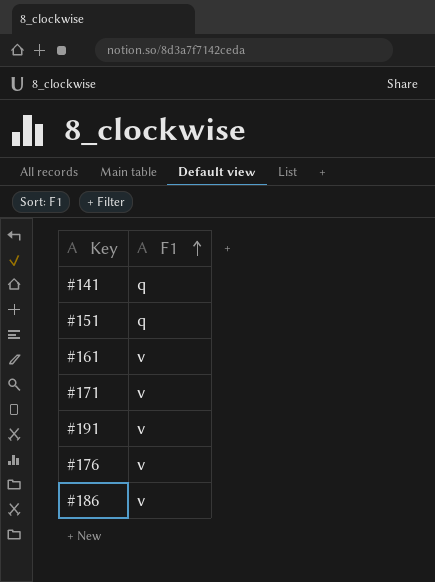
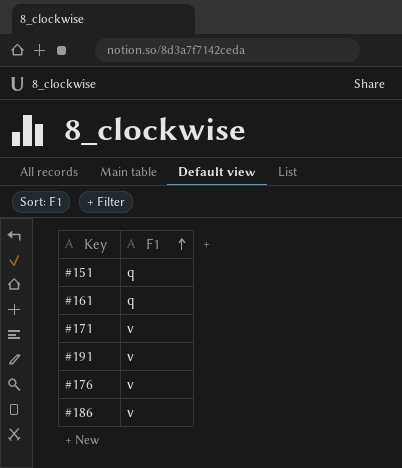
row #141: q -> none
#161 | F1: v -> q

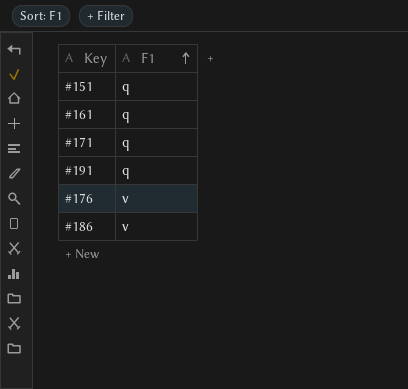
#171 | F1: v -> q
#191 | F1: v -> q

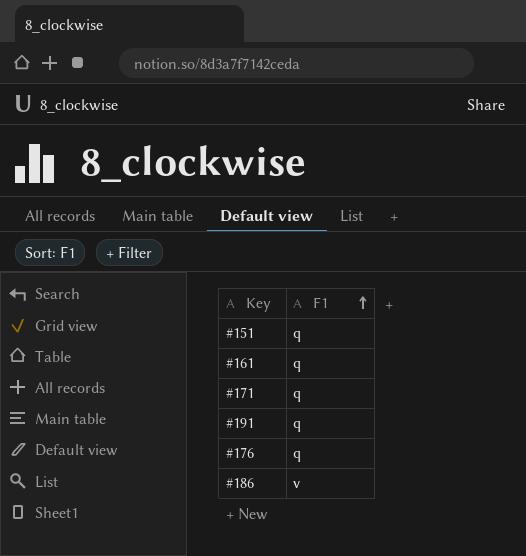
#176 | F1: v -> q

